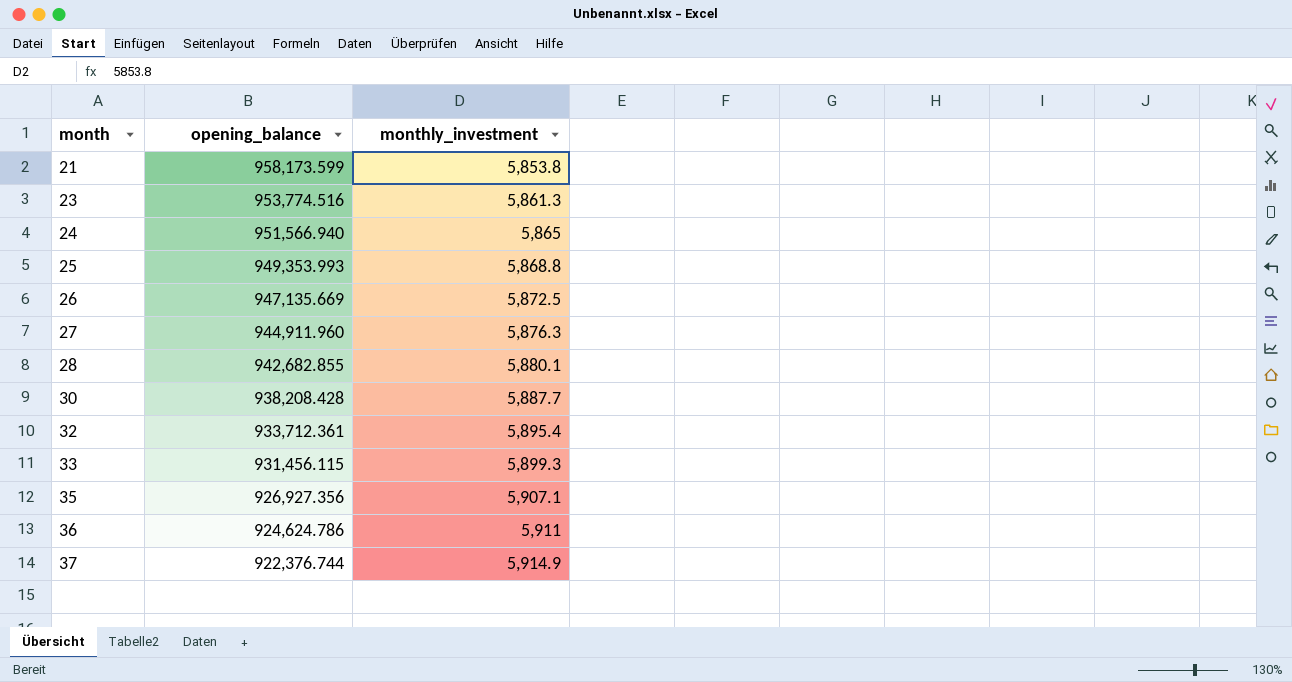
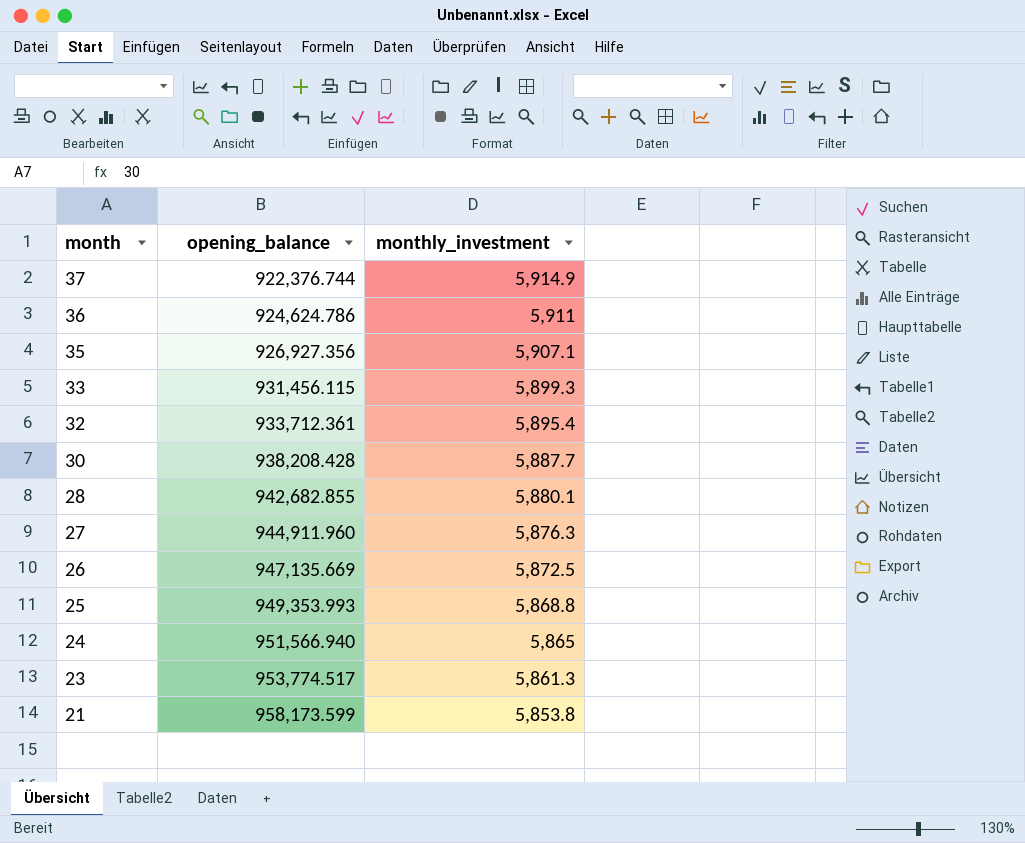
row order: month ascending -> month descending
23 | opening_balance: 953,774.516 -> 953,774.517

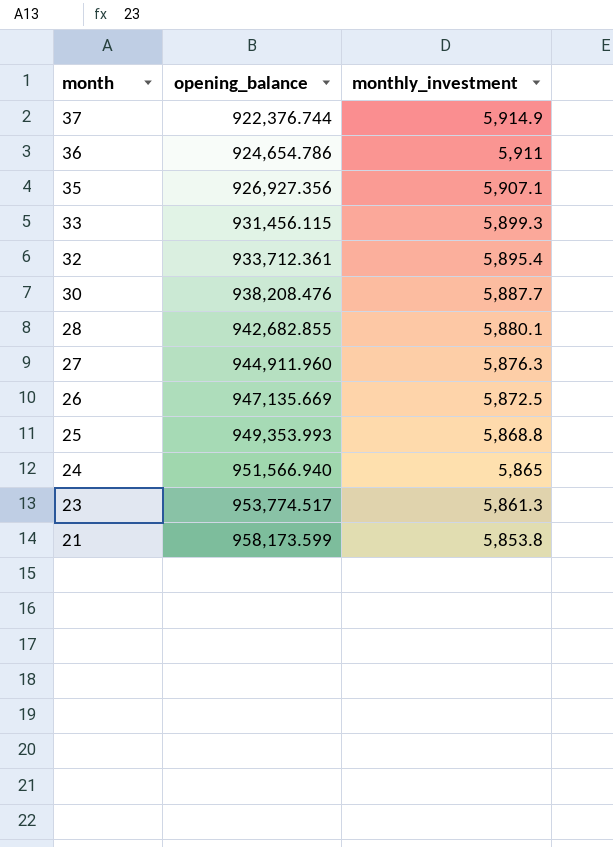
36 | opening_balance: 924,624.786 -> 924,654.786
30 | opening_balance: 938,208.428 -> 938,208.476

